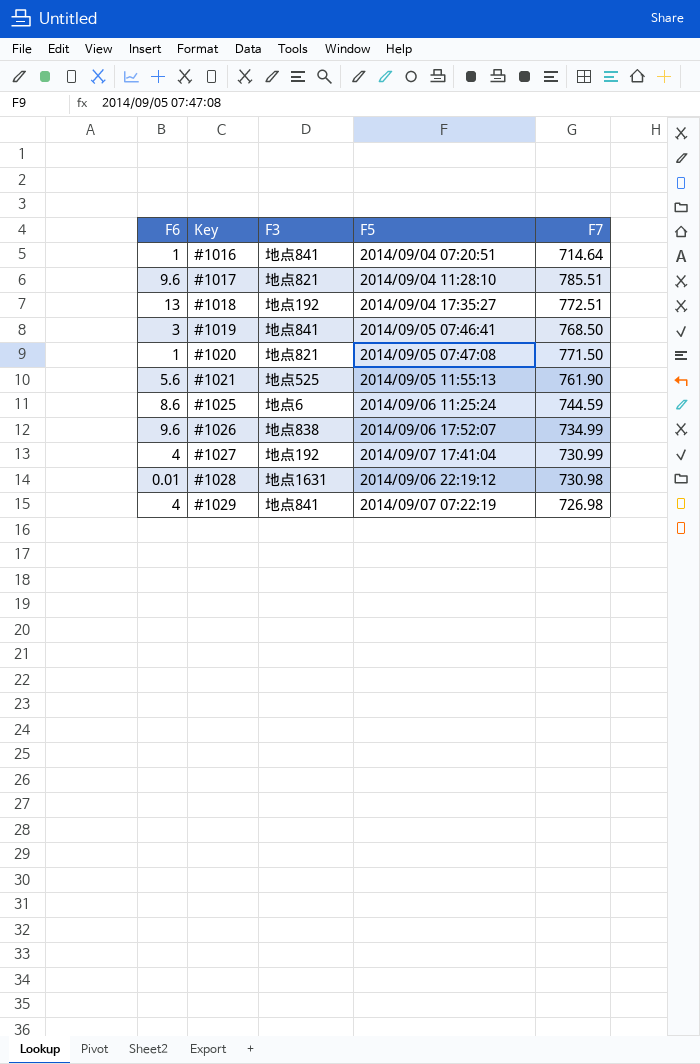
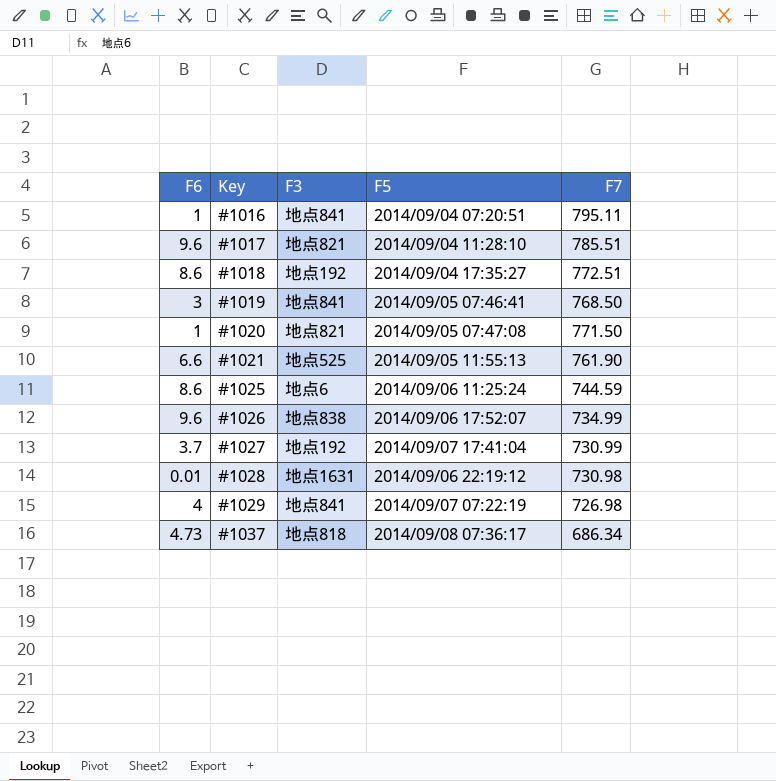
#1016 | F7: 714.64 -> 795.11
#1018 | F6: 13 -> 8.6
#1021 | F6: 5.6 -> 6.6
#1027 | F6: 4 -> 3.7
row #1037: none -> 4.73 | 地点818 | 2014/09/08 07:36:17 | 686.34

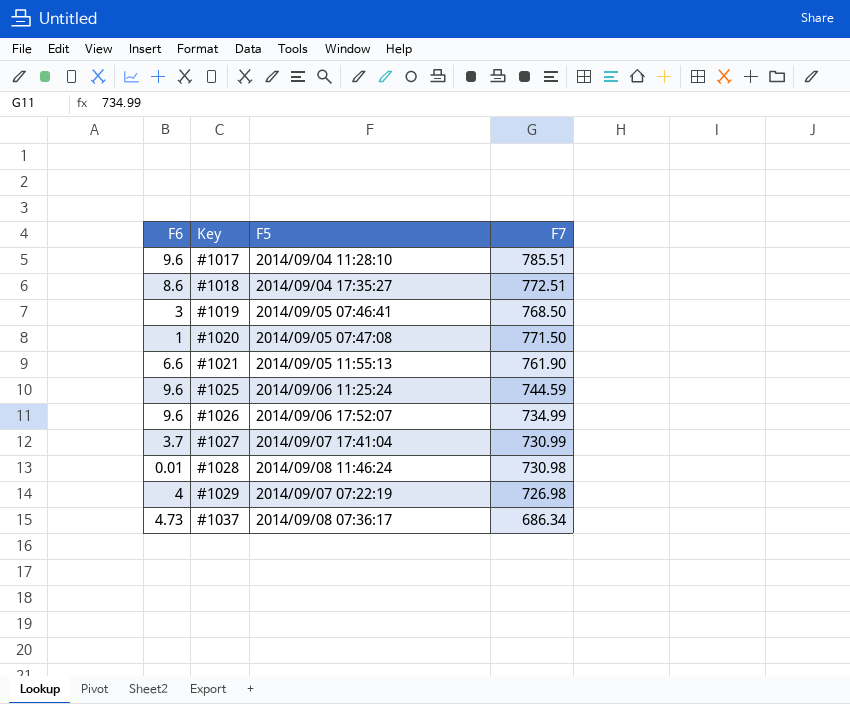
column F3 | position: 3 -> none
row #1016: 1 | 地点841 | 2014/09/04 07:20:51 | 795.11 -> none
#1025 | F6: 8.6 -> 9.6
#1028 | F5: 2014/09/06 22:19:12 -> 2014/09/08 11:46:24

